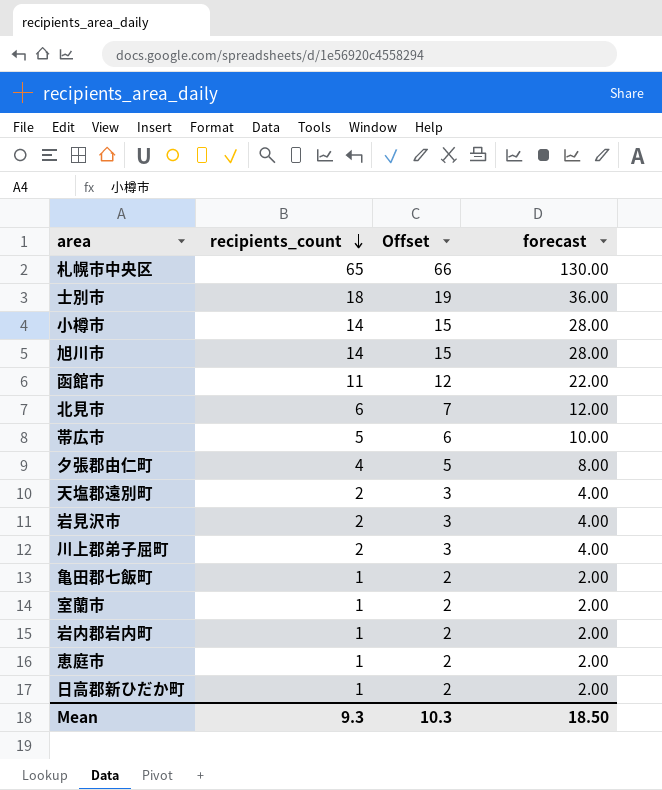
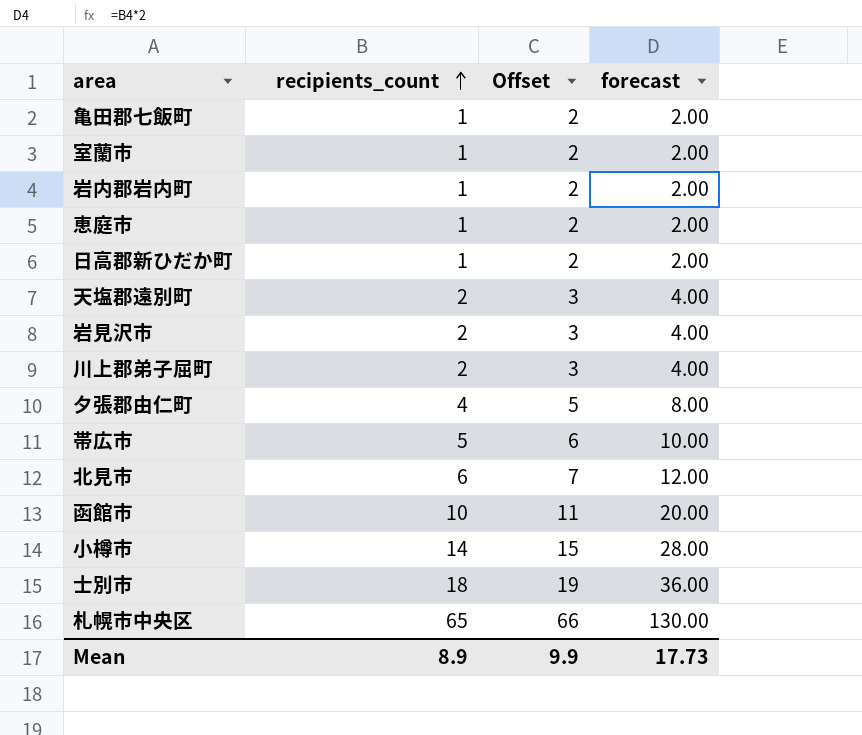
row order: recipients_count descending -> recipients_count ascending
row 旭川市: 14 | 15 | 28.00 -> none
函館市 | recipients_count: 11 -> 10
函館市 | Offset: 12 -> 11
函館市 | forecast: 22.00 -> 20.00
Mean | recipients_count: 9.3 -> 8.9
Mean | Offset: 10.3 -> 9.9
Mean | forecast: 18.50 -> 17.73

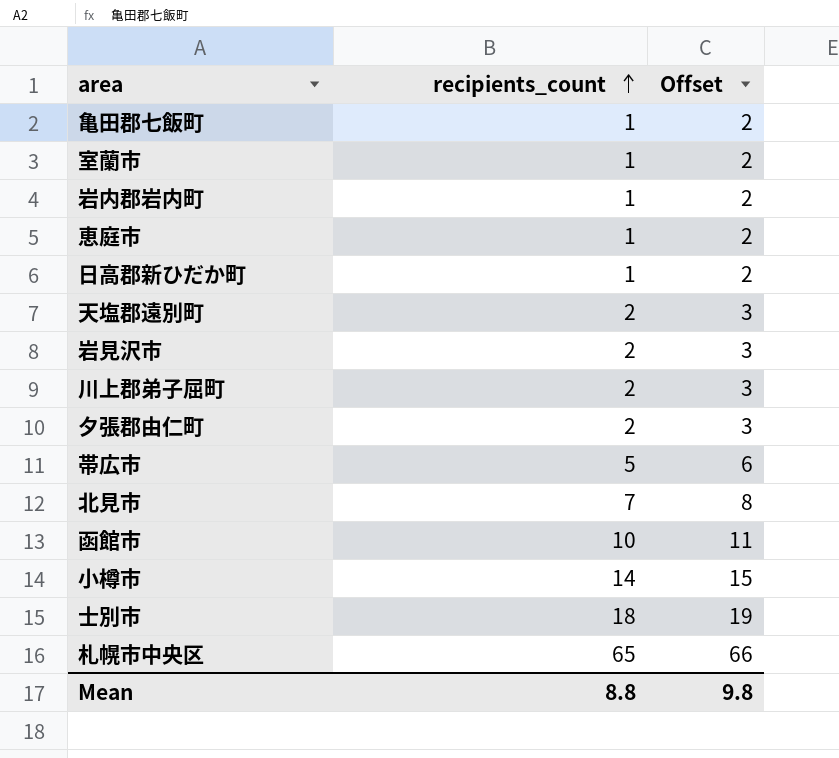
column forecast | formula: [recipients_count] * 2 -> none
夕張郡由仁町 | recipients_count: 4 -> 2
夕張郡由仁町 | Offset: 5 -> 3
北見市 | recipients_count: 6 -> 7
北見市 | Offset: 7 -> 8
Mean | recipients_count: 8.9 -> 8.8
Mean | Offset: 9.9 -> 9.8

